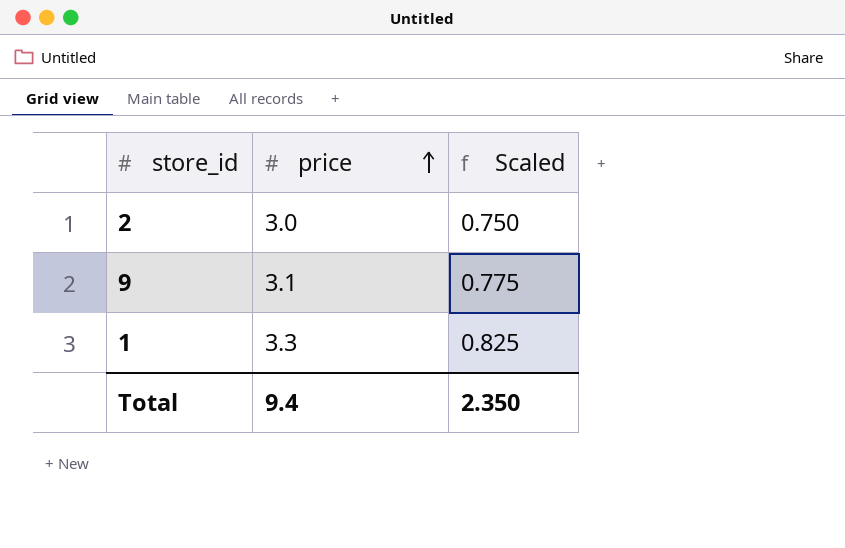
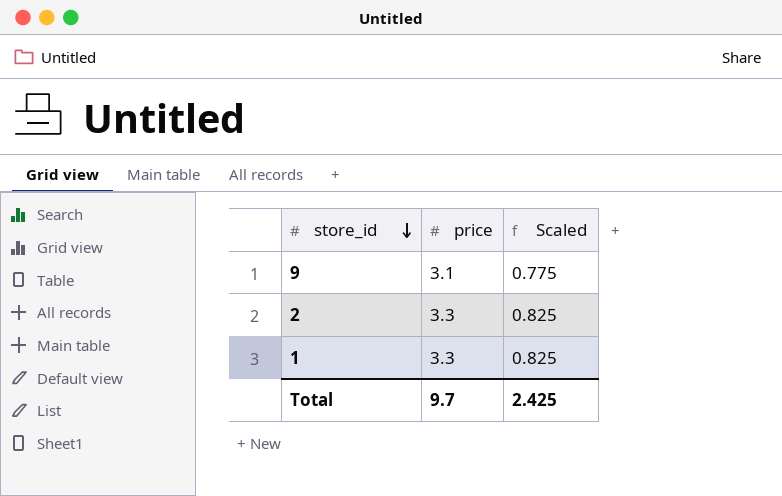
row order: price ascending -> store_id descending
2 | price: 3.0 -> 3.3
2 | Scaled: 0.750 -> 0.825
Total | price: 9.4 -> 9.7
Total | Scaled: 2.350 -> 2.425

